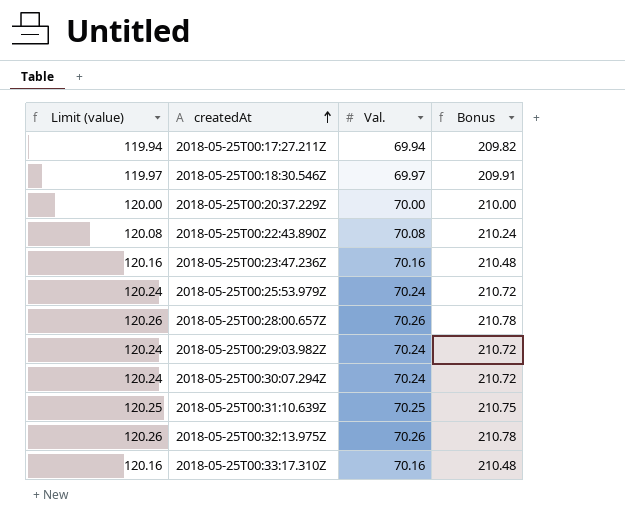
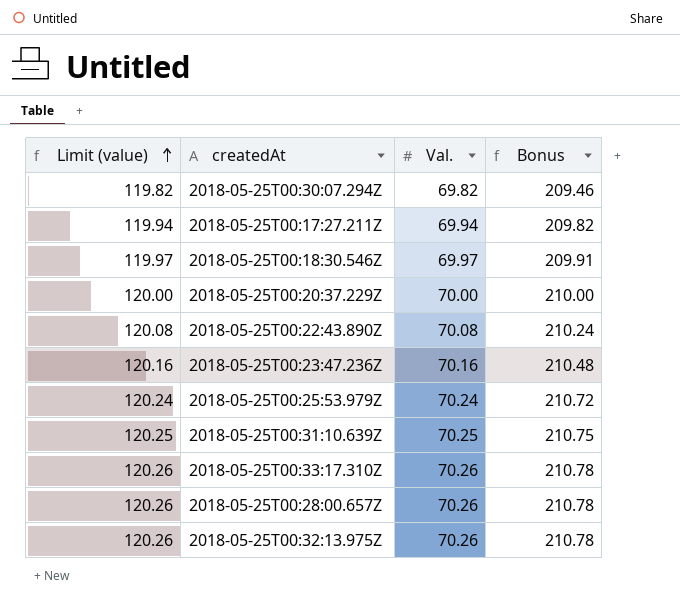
row order: createdAt ascending -> Limit (value) ascending
row 2018-05-25T00:29:03.982Z: 120.24 | 70.24 | 210.72 -> none
2018-05-25T00:30:07.294Z | Limit (value): 120.24 -> 119.82
2018-05-25T00:30:07.294Z | Val.: 70.24 -> 69.82
2018-05-25T00:30:07.294Z | Bonus: 210.72 -> 209.46
2018-05-25T00:33:17.310Z | Limit (value): 120.16 -> 120.26
2018-05-25T00:33:17.310Z | Val.: 70.16 -> 70.26
2018-05-25T00:33:17.310Z | Bonus: 210.48 -> 210.78

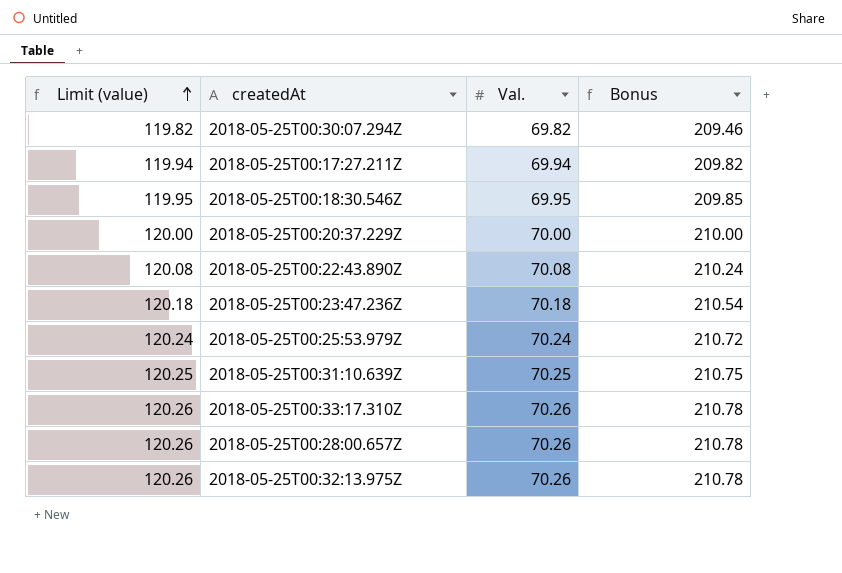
2018-05-25T00:18:30.546Z | Limit (value): 119.97 -> 119.95
2018-05-25T00:18:30.546Z | Val.: 69.97 -> 69.95
2018-05-25T00:18:30.546Z | Bonus: 209.91 -> 209.85
2018-05-25T00:23:47.236Z | Limit (value): 120.16 -> 120.18
2018-05-25T00:23:47.236Z | Val.: 70.16 -> 70.18
2018-05-25T00:23:47.236Z | Bonus: 210.48 -> 210.54

